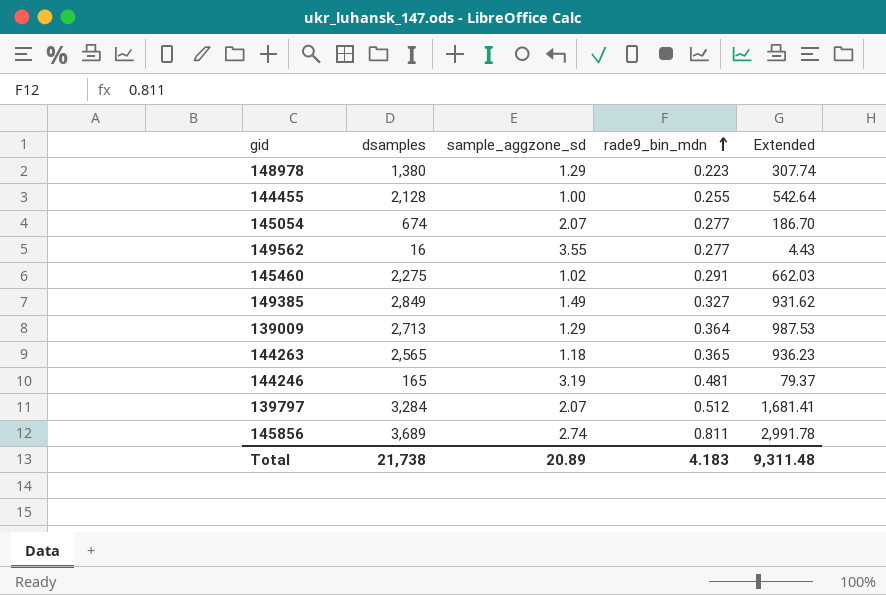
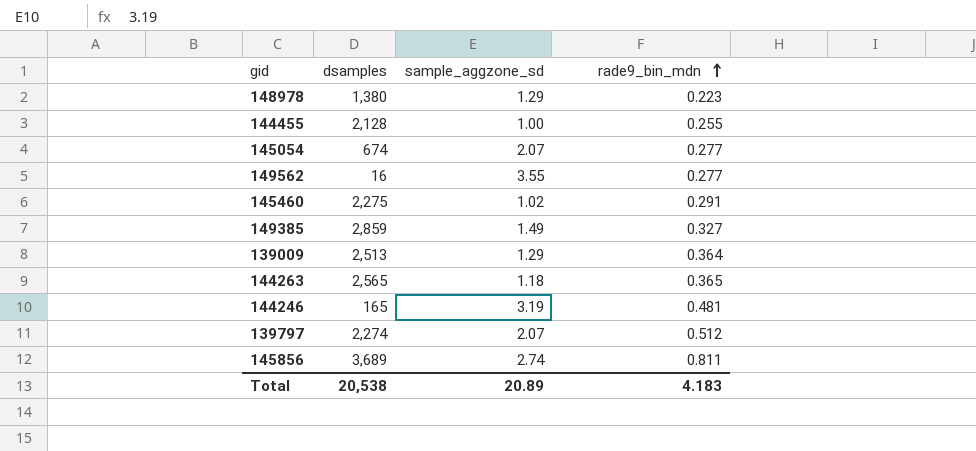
column Extended | formula: [dsamples] * [rade9_bin_mdn] -> none
149385 | dsamples: 2,849 -> 2,859
139009 | dsamples: 2,713 -> 2,513
139797 | dsamples: 3,284 -> 2,274
Total | dsamples: 21,738 -> 20,538

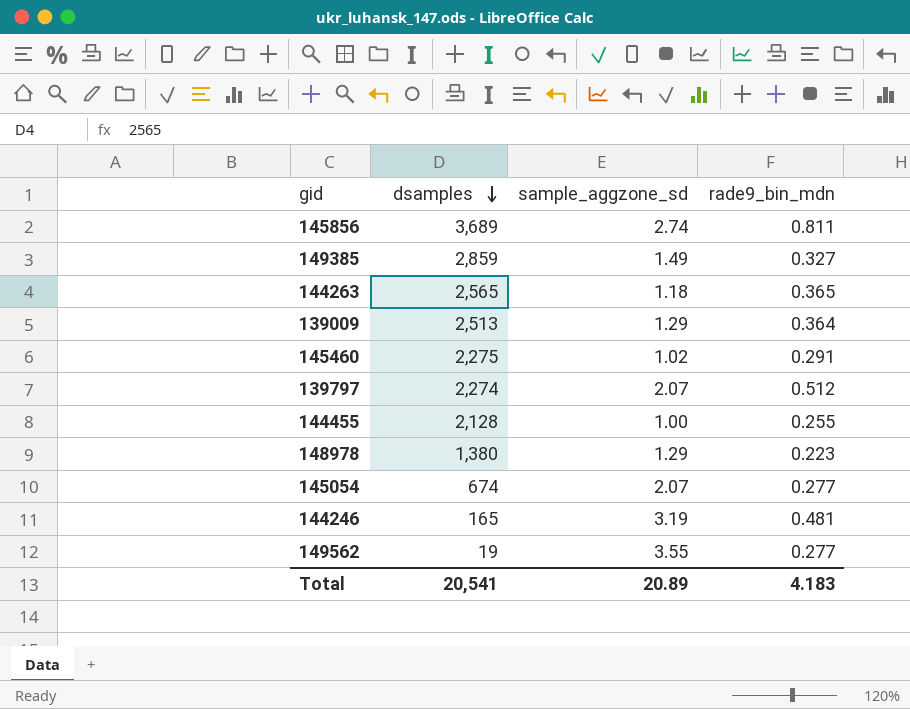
row order: rade9_bin_mdn ascending -> dsamples descending
149562 | dsamples: 16 -> 19
Total | dsamples: 20,538 -> 20,541

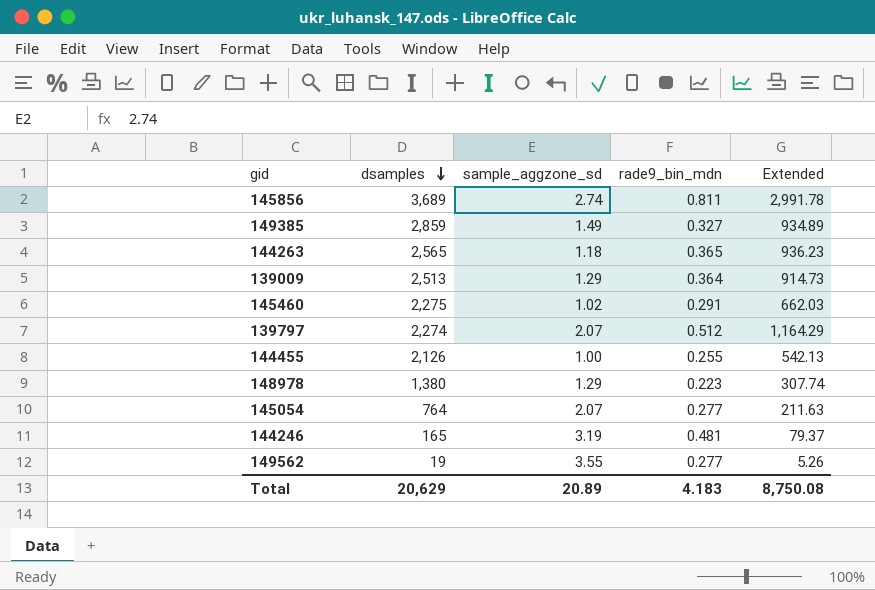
column Extended | formula: none -> [dsamples] * [rade9_bin_mdn]
144455 | dsamples: 2,128 -> 2,126
145054 | dsamples: 674 -> 764
Total | dsamples: 20,541 -> 20,629

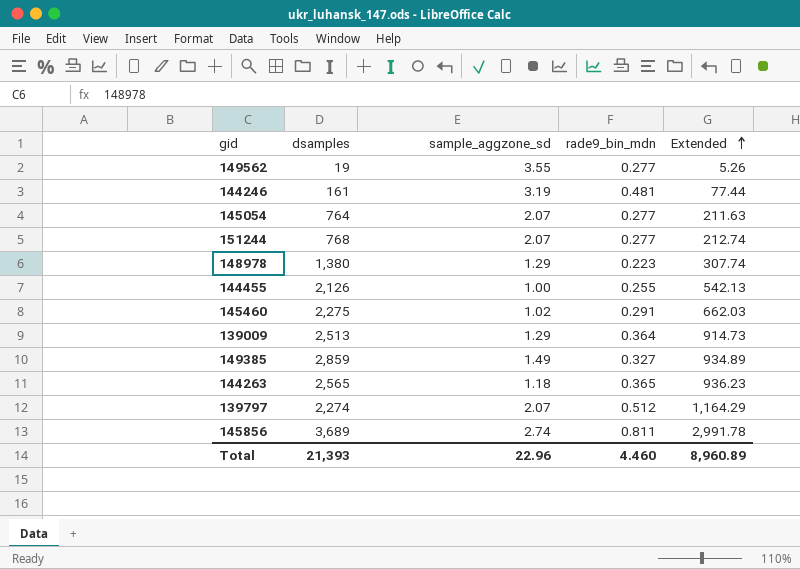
row order: dsamples descending -> Extended ascending
144246 | dsamples: 165 -> 161
144246 | Extended: 79.37 -> 77.44
row 151244: none -> 768 | 2.07 | 0.277 | 212.74
Total | dsamples: 20,629 -> 21,393
Total | sample_aggzone_sd: 20.89 -> 22.96
Total | rade9_bin_mdn: 4.183 -> 4.460
Total | Extended: 8,750.08 -> 8,960.89

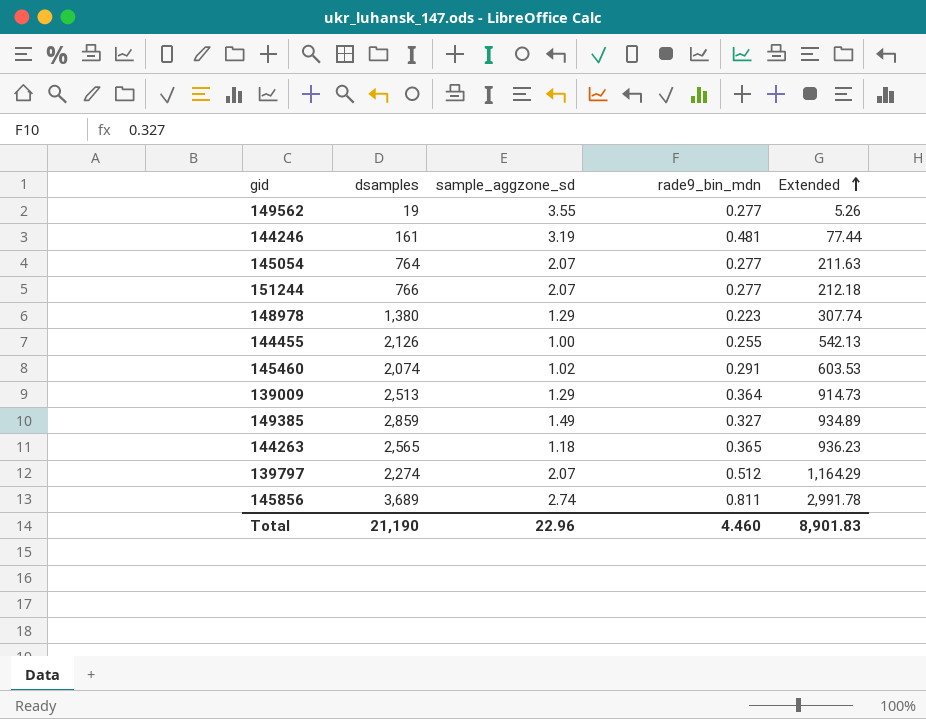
151244 | dsamples: 768 -> 766
151244 | Extended: 212.74 -> 212.18
145460 | dsamples: 2,275 -> 2,074
145460 | Extended: 662.03 -> 603.53
Total | dsamples: 21,393 -> 21,190
Total | Extended: 8,960.89 -> 8,901.83

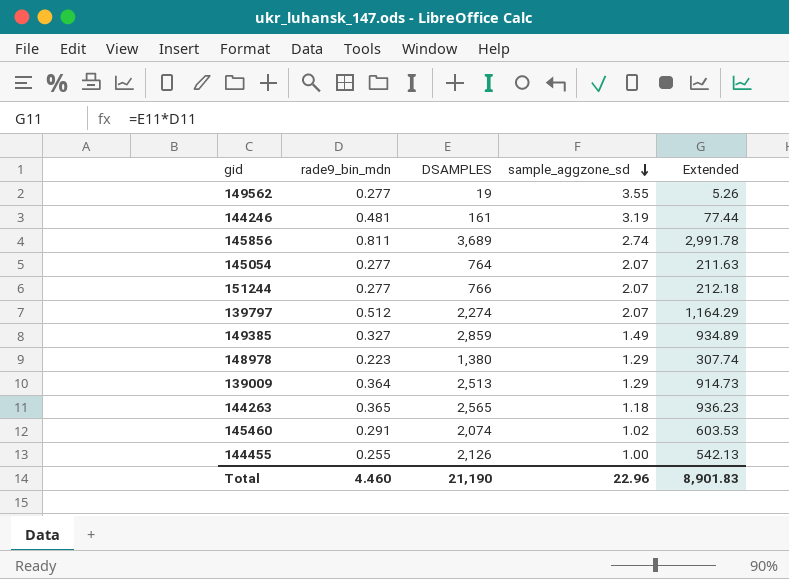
row order: Extended ascending -> sample_aggzone_sd descending
column rade9_bin_mdn | position: 4 -> 2
column name: dsamples -> DSAMPLES

